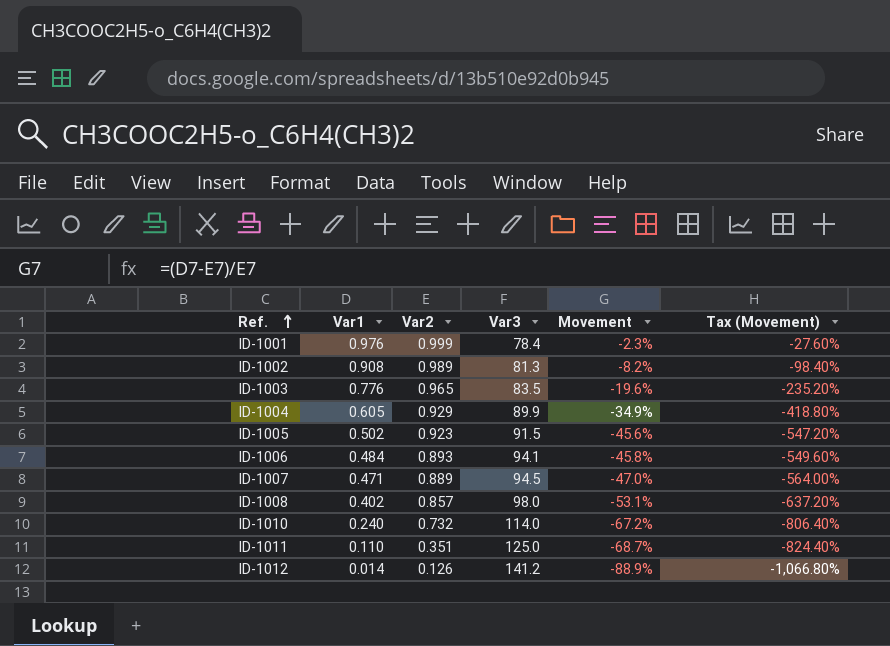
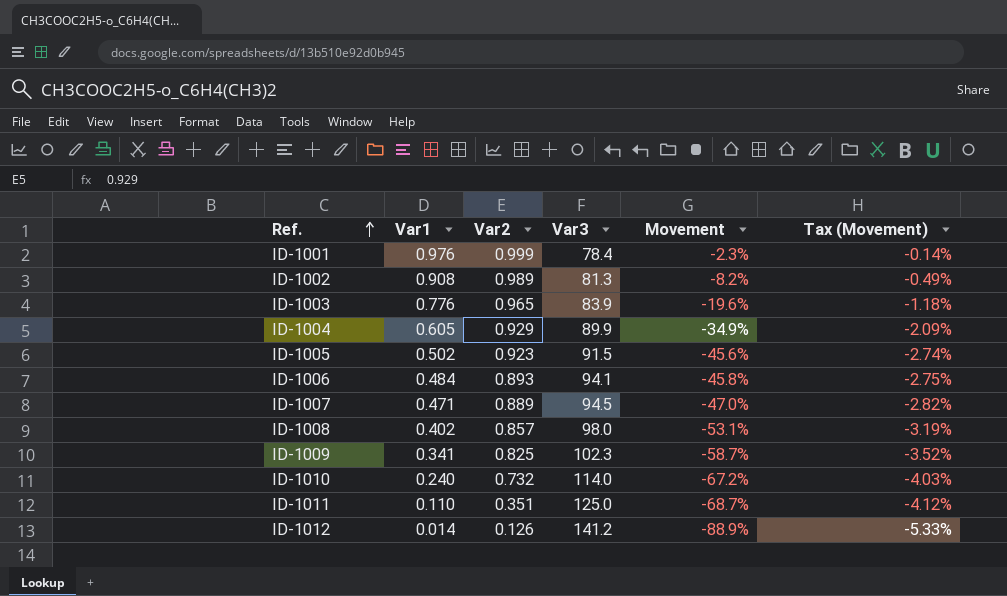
column Tax (Movement) | formula: [Movement] * 12 -> [Movement] * 0.06
ID-1003 | Var3: 83.5 -> 83.9
row ID-1009: none -> 0.341 | 0.825 | 102.3 | -58.7% | -3.52%

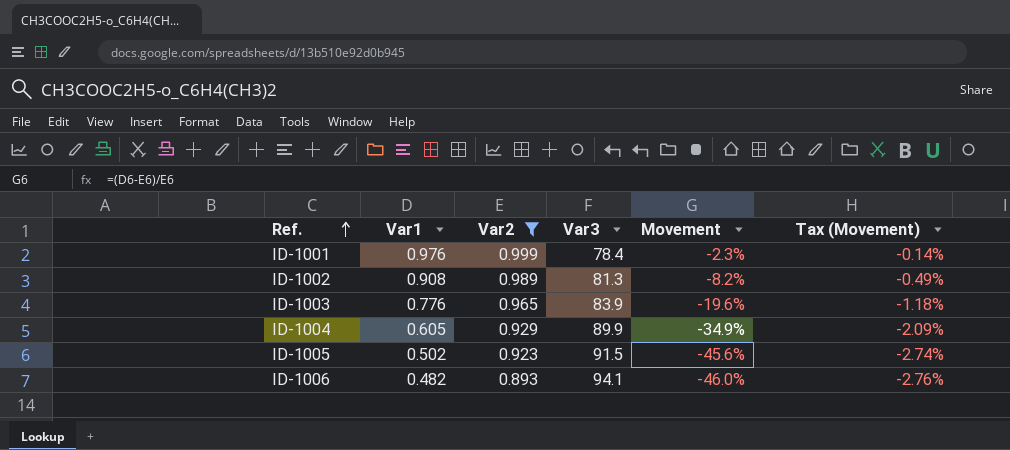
filter: none -> Var2 >= 0.893
ID-1006 | Var1: 0.484 -> 0.482
ID-1006 | Movement: -45.8% -> -46.0%
ID-1006 | Tax (Movement): -2.75% -> -2.76%

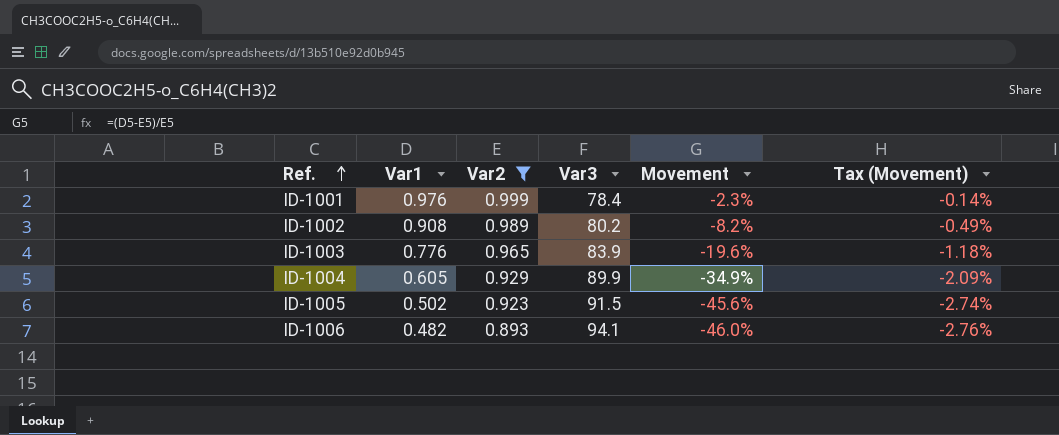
ID-1002 | Var3: 81.3 -> 80.2

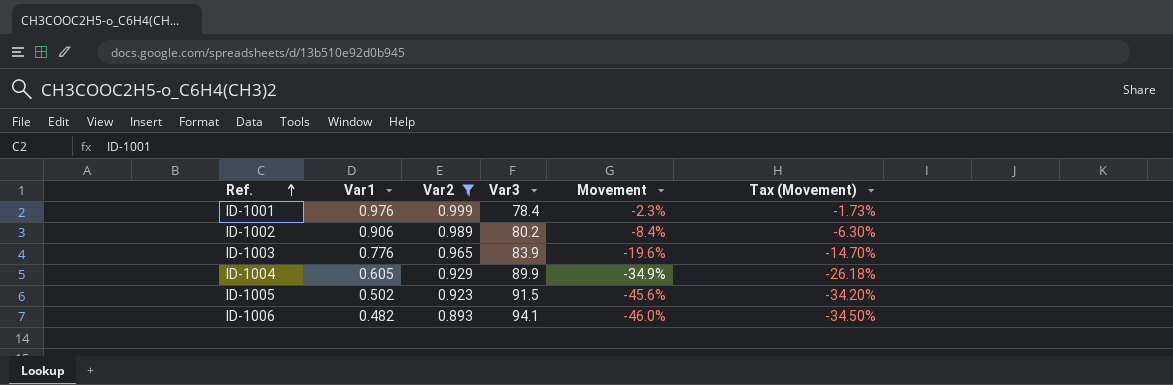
column Tax (Movement) | formula: [Movement] * 0.06 -> [Movement] * 0.75
ID-1002 | Var1: 0.908 -> 0.906
ID-1002 | Movement: -8.2% -> -8.4%

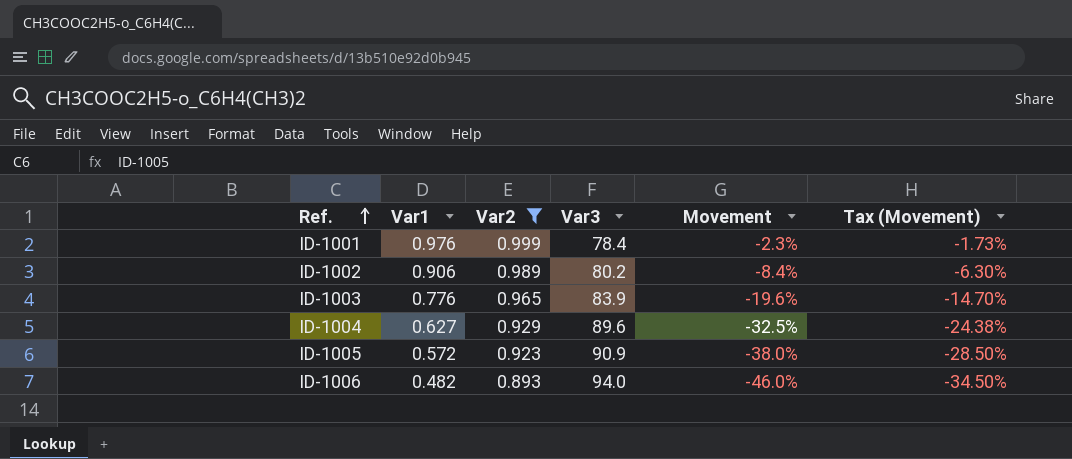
ID-1004 | Var1: 0.605 -> 0.627
ID-1004 | Var3: 89.9 -> 89.6
ID-1004 | Movement: -34.9% -> -32.5%
ID-1004 | Tax (Movement): -26.18% -> -24.38%
ID-1005 | Var1: 0.502 -> 0.572
ID-1005 | Var3: 91.5 -> 90.9
ID-1005 | Movement: -45.6% -> -38.0%
ID-1005 | Tax (Movement): -34.20% -> -28.50%
ID-1006 | Var3: 94.1 -> 94.0

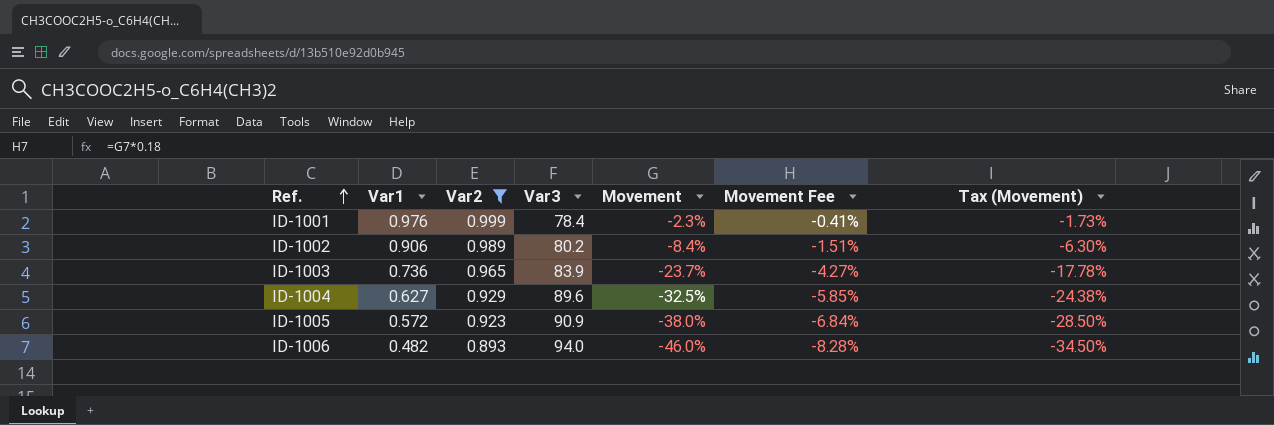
column Movement Fee | formula: none -> [Movement] * 0.18
ID-1003 | Var1: 0.776 -> 0.736
ID-1003 | Movement: -19.6% -> -23.7%
ID-1003 | Tax (Movement): -14.70% -> -17.78%

